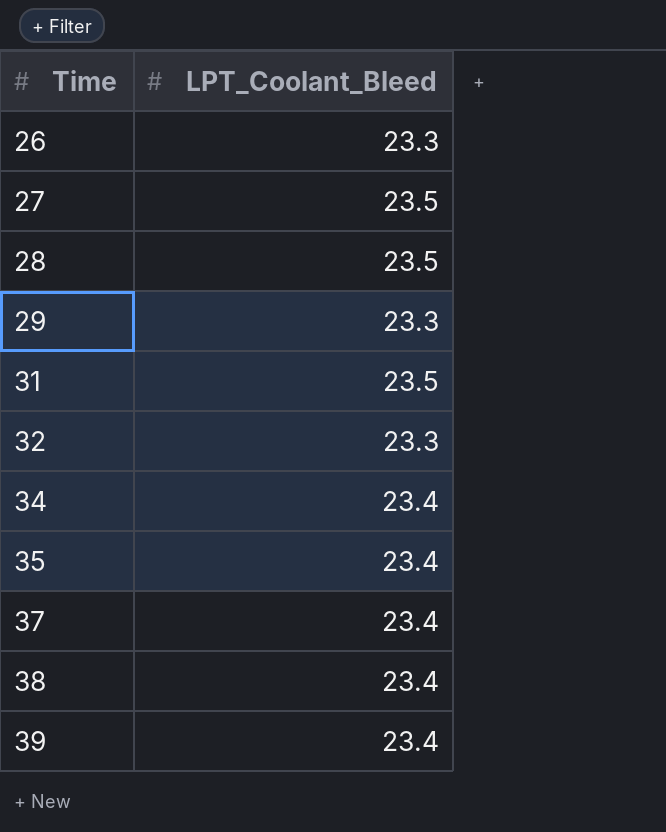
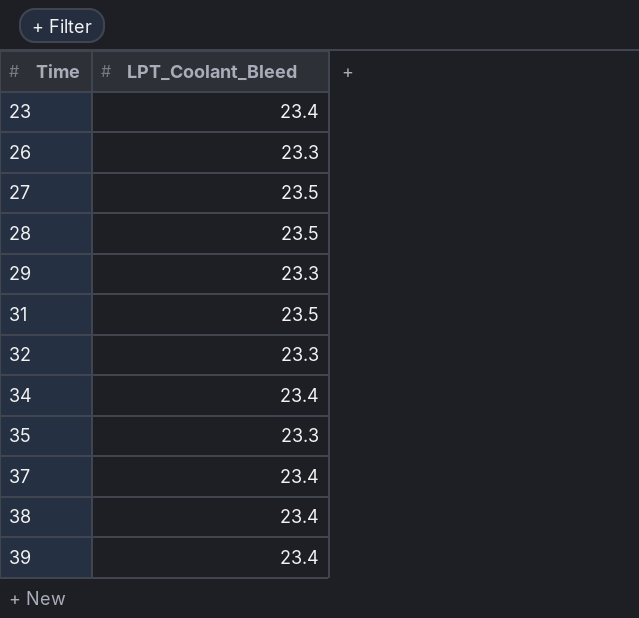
row 23: none -> 23.4
35 | LPT_Coolant_Bleed: 23.4 -> 23.3

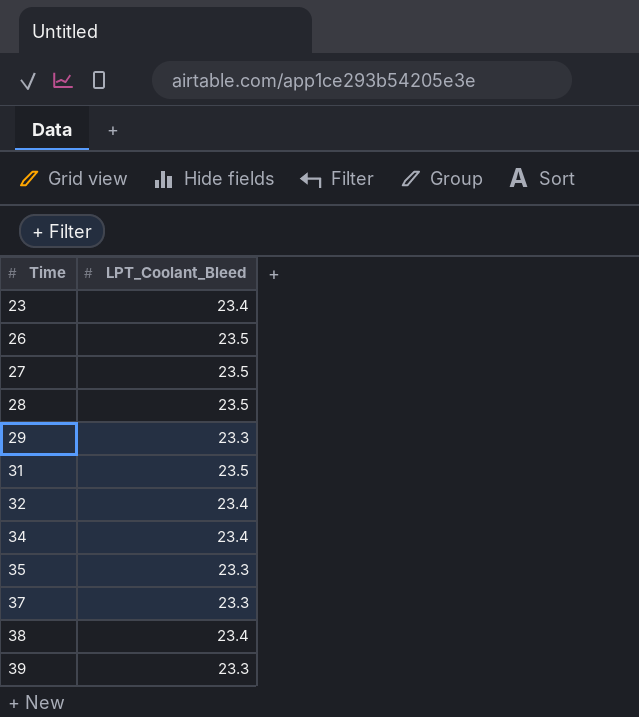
26 | LPT_Coolant_Bleed: 23.3 -> 23.5
32 | LPT_Coolant_Bleed: 23.3 -> 23.4
37 | LPT_Coolant_Bleed: 23.4 -> 23.3
39 | LPT_Coolant_Bleed: 23.4 -> 23.3

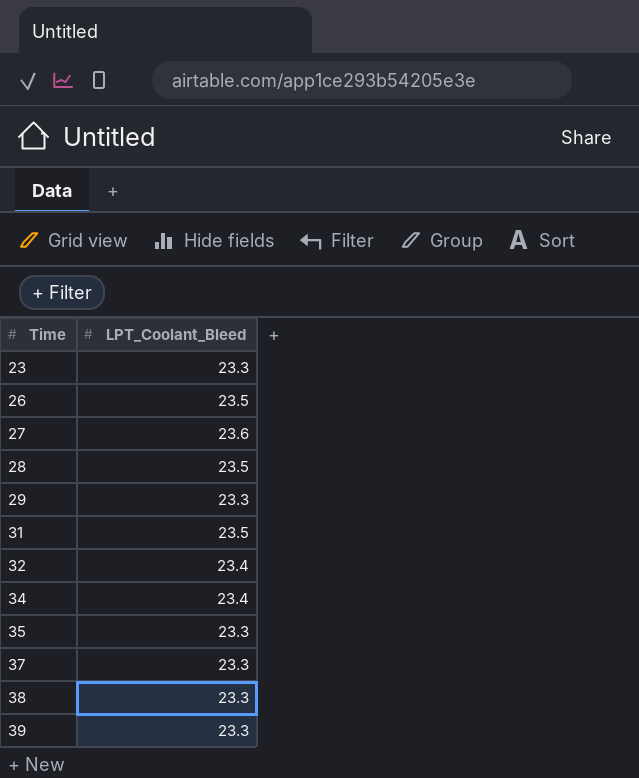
23 | LPT_Coolant_Bleed: 23.4 -> 23.3
27 | LPT_Coolant_Bleed: 23.5 -> 23.6
38 | LPT_Coolant_Bleed: 23.4 -> 23.3

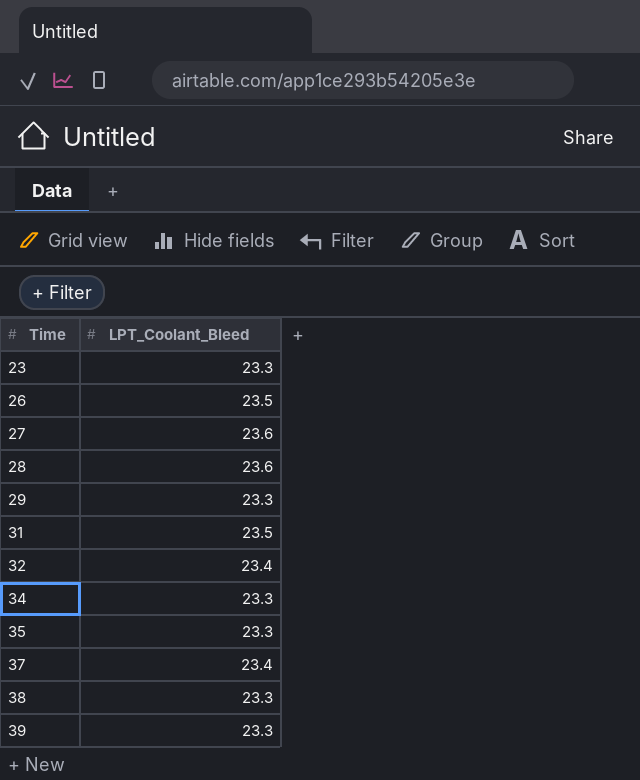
28 | LPT_Coolant_Bleed: 23.5 -> 23.6
34 | LPT_Coolant_Bleed: 23.4 -> 23.3
37 | LPT_Coolant_Bleed: 23.3 -> 23.4

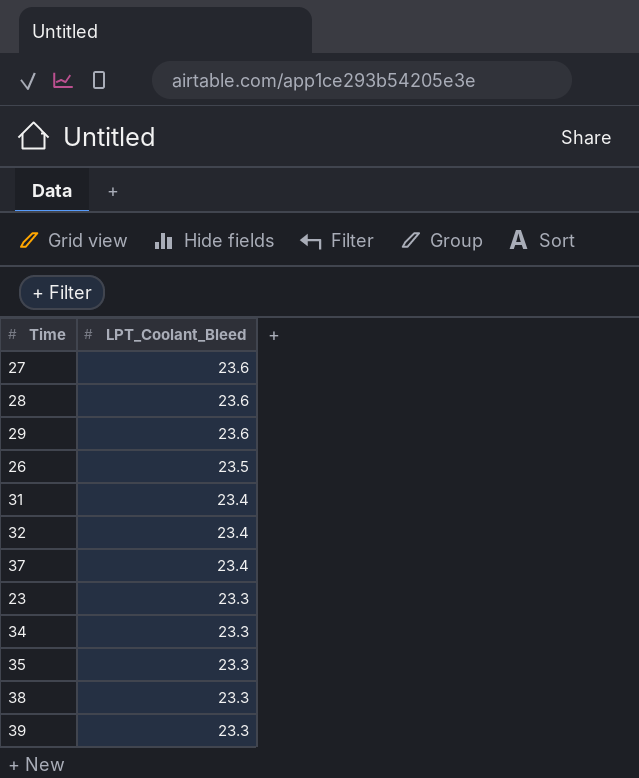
row order: Time ascending -> LPT_Coolant_Bleed descending
29 | LPT_Coolant_Bleed: 23.3 -> 23.6
31 | LPT_Coolant_Bleed: 23.5 -> 23.4

